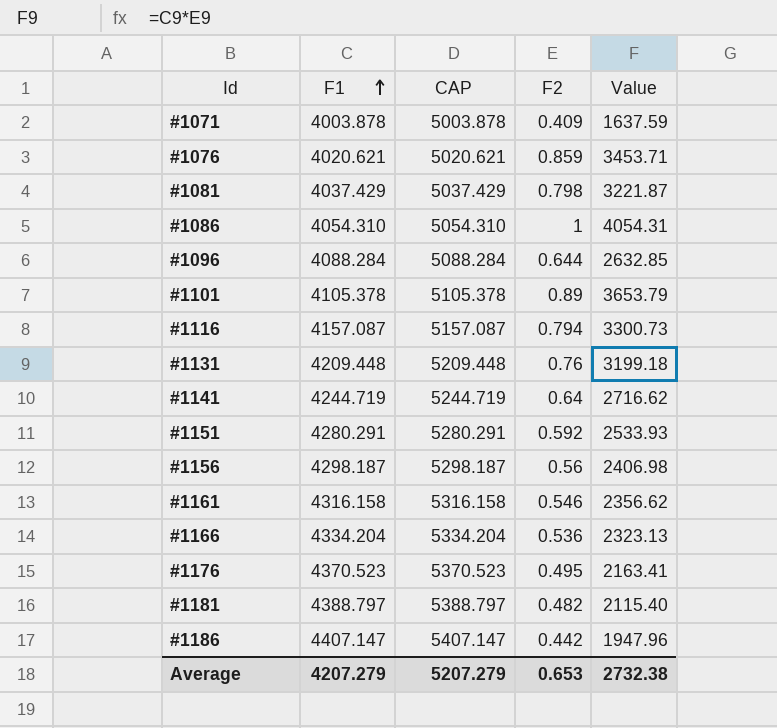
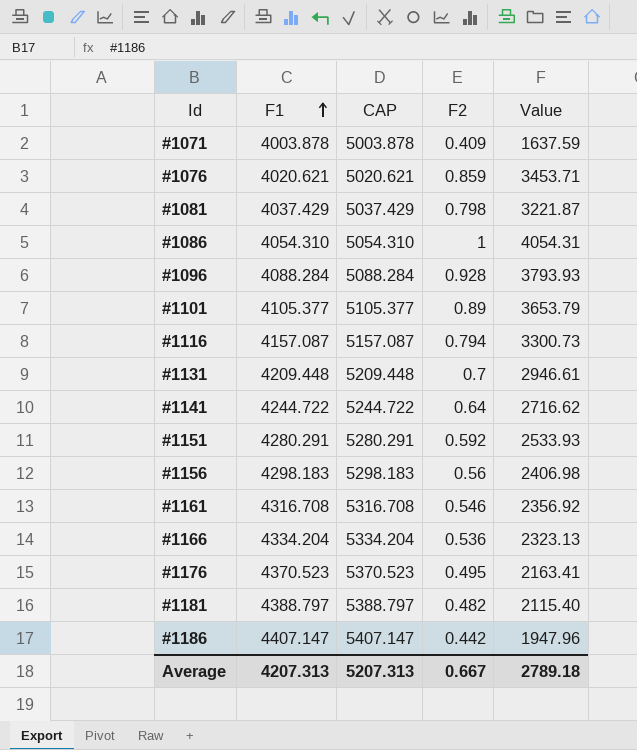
#1096 | F2: 0.644 -> 0.928
#1096 | Value: 2632.85 -> 3793.93
#1101 | F1: 4105.378 -> 4105.377
#1101 | CAP: 5105.378 -> 5105.377
#1131 | F2: 0.76 -> 0.7
#1131 | Value: 3199.18 -> 2946.61
#1141 | F1: 4244.719 -> 4244.722
#1141 | CAP: 5244.719 -> 5244.722
#1156 | F1: 4298.187 -> 4298.183
#1156 | CAP: 5298.187 -> 5298.183
#1161 | F1: 4316.158 -> 4316.708
#1161 | CAP: 5316.158 -> 5316.708
#1161 | Value: 2356.62 -> 2356.92
Average | F1: 4207.279 -> 4207.313
Average | CAP: 5207.279 -> 5207.313
Average | F2: 0.653 -> 0.667
Average | Value: 2732.38 -> 2789.18

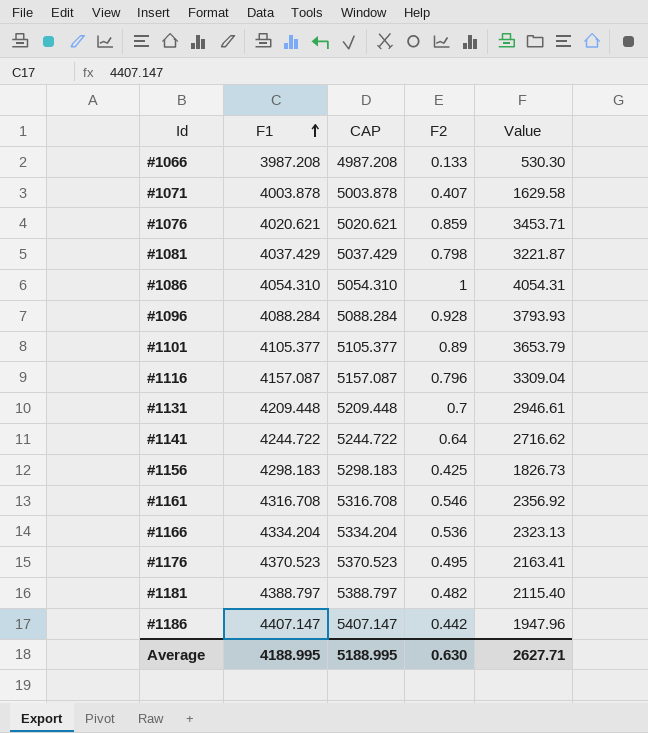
row #1151: 4280.291 | 5280.291 | 0.592 | 2533.93 -> none
row #1066: none -> 3987.208 | 4987.208 | 0.133 | 530.30
#1071 | F2: 0.409 -> 0.407
#1071 | Value: 1637.59 -> 1629.58
#1116 | F2: 0.794 -> 0.796
#1116 | Value: 3300.73 -> 3309.04
#1156 | F2: 0.56 -> 0.425
#1156 | Value: 2406.98 -> 1826.73
Average | F1: 4207.313 -> 4188.995
Average | CAP: 5207.313 -> 5188.995
Average | F2: 0.667 -> 0.630
Average | Value: 2789.18 -> 2627.71

